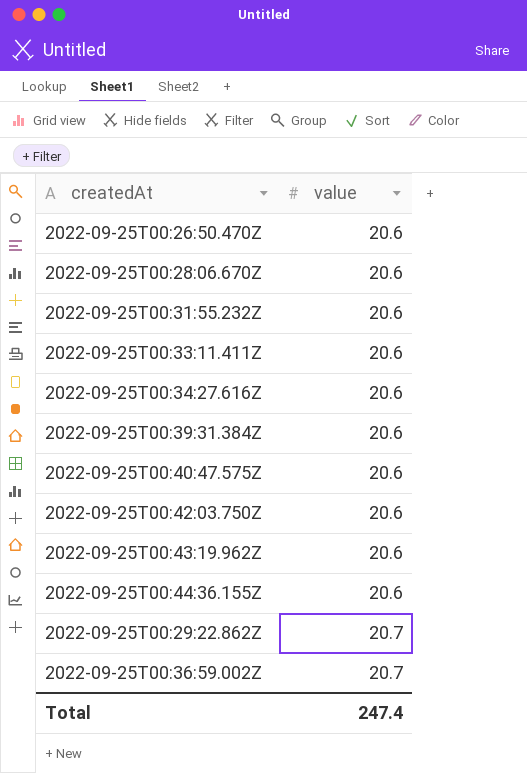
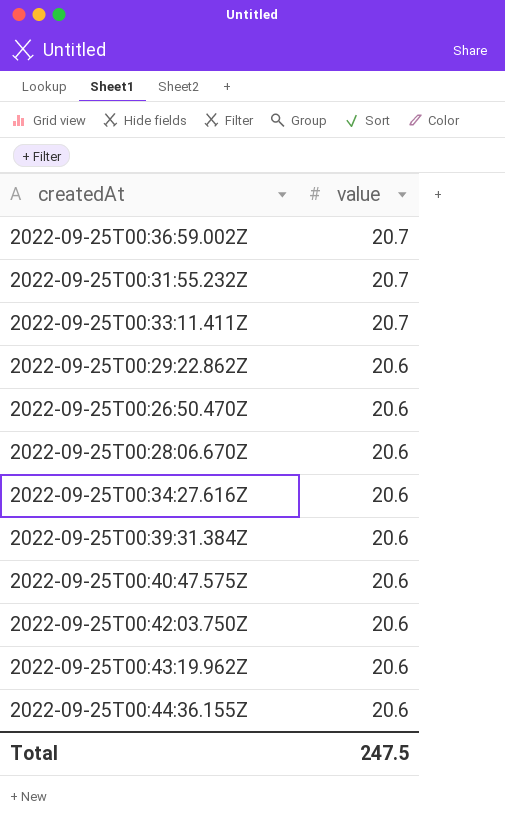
row order: value ascending -> value descending
2022-09-25T00:31:55.232Z | value: 20.6 -> 20.7
2022-09-25T00:33:11.411Z | value: 20.6 -> 20.7
2022-09-25T00:29:22.862Z | value: 20.7 -> 20.6
Total | value: 247.4 -> 247.5

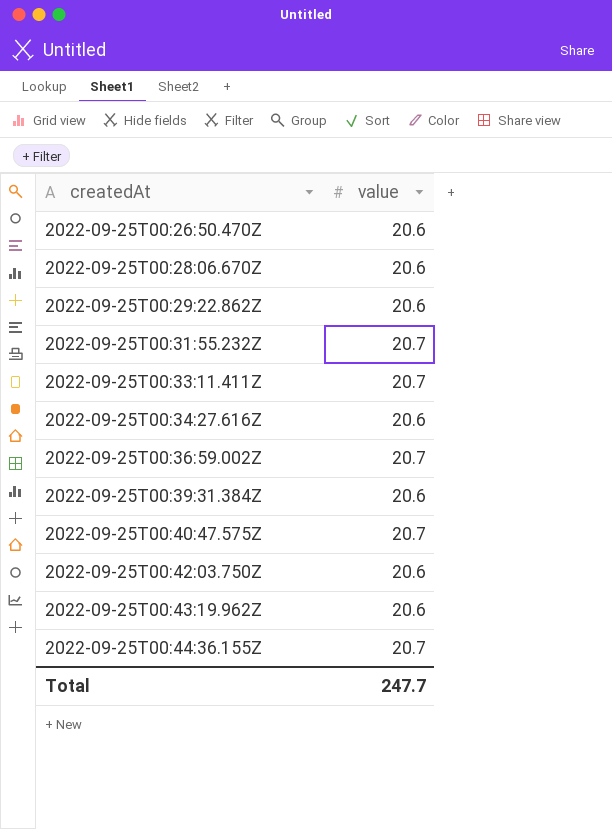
row order: value descending -> createdAt ascending
2022-09-25T00:40:47.575Z | value: 20.6 -> 20.7
2022-09-25T00:44:36.155Z | value: 20.6 -> 20.7
Total | value: 247.5 -> 247.7

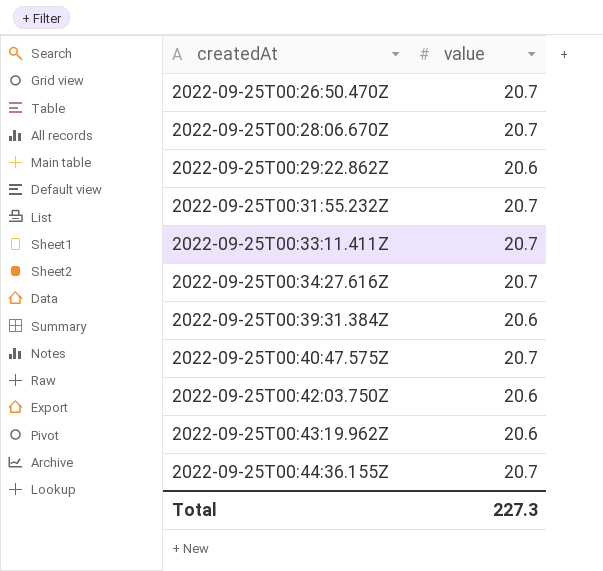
row 2022-09-25T00:36:59.002Z: 20.7 -> none
2022-09-25T00:26:50.470Z | value: 20.6 -> 20.7
2022-09-25T00:28:06.670Z | value: 20.6 -> 20.7
2022-09-25T00:34:27.616Z | value: 20.6 -> 20.7
Total | value: 247.7 -> 227.3

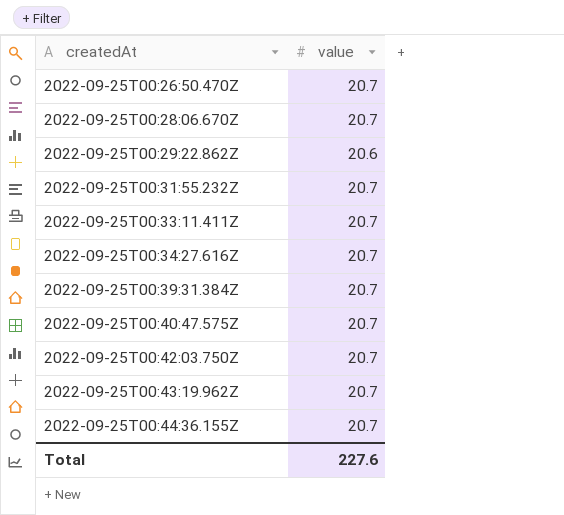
2022-09-25T00:39:31.384Z | value: 20.6 -> 20.7
2022-09-25T00:42:03.750Z | value: 20.6 -> 20.7
2022-09-25T00:43:19.962Z | value: 20.6 -> 20.7
Total | value: 227.3 -> 227.6

